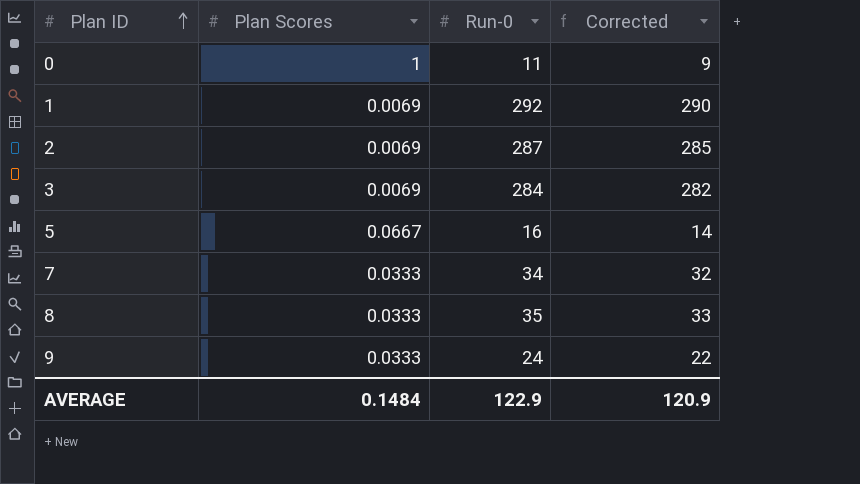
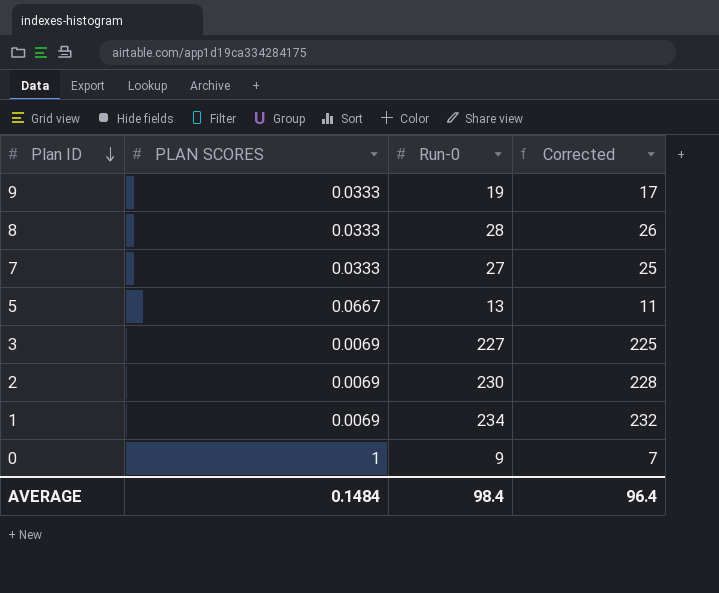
row order: Plan ID ascending -> Plan ID descending
column name: Plan Scores -> PLAN SCORES
9 | Run-0: 24 -> 19
9 | Corrected: 22 -> 17
8 | Run-0: 35 -> 28
8 | Corrected: 33 -> 26
7 | Run-0: 34 -> 27
7 | Corrected: 32 -> 25
5 | Run-0: 16 -> 13
5 | Corrected: 14 -> 11
3 | Run-0: 284 -> 227
3 | Corrected: 282 -> 225
2 | Run-0: 287 -> 230
2 | Corrected: 285 -> 228
1 | Run-0: 292 -> 234
1 | Corrected: 290 -> 232
0 | Run-0: 11 -> 9
0 | Corrected: 9 -> 7
AVERAGE | Run-0: 122.9 -> 98.4
AVERAGE | Corrected: 120.9 -> 96.4

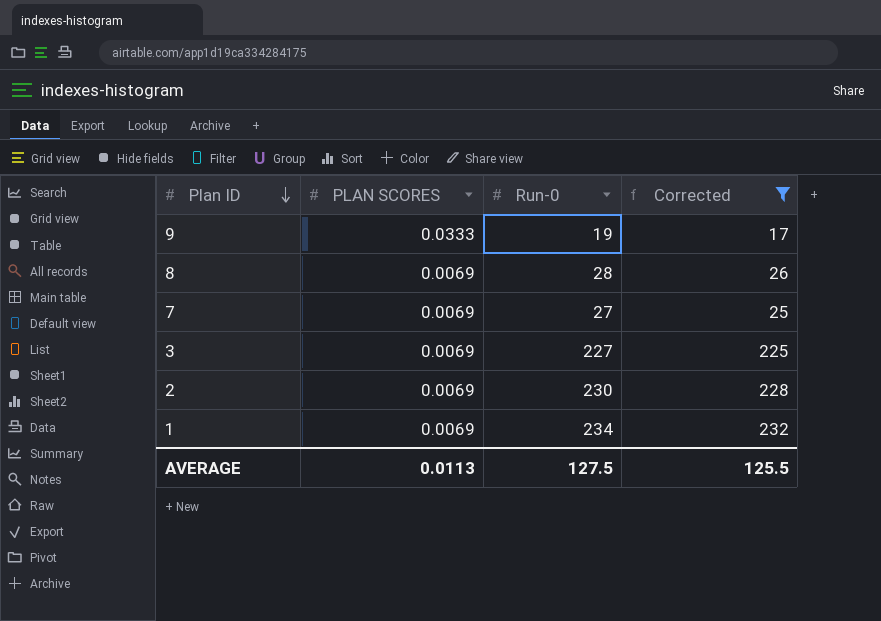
filter: none -> Corrected >= 17
8 | PLAN SCORES: 0.0333 -> 0.0069
7 | PLAN SCORES: 0.0333 -> 0.0069
AVERAGE | PLAN SCORES: 0.1484 -> 0.0113
AVERAGE | Run-0: 98.4 -> 127.5
AVERAGE | Corrected: 96.4 -> 125.5

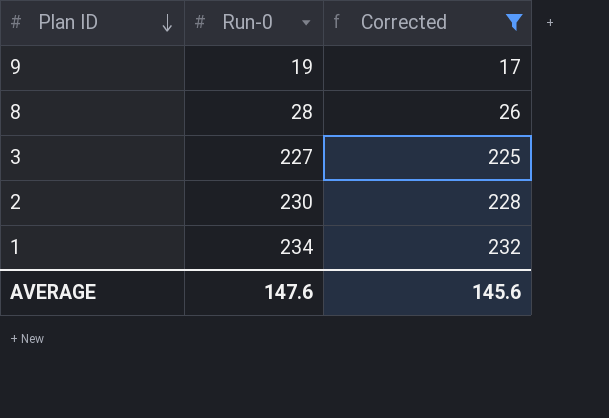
column PLAN SCORES | position: 2 -> none
row 7: 0.0069 | 27 | 25 -> none
AVERAGE | Run-0: 127.5 -> 147.6
AVERAGE | Corrected: 125.5 -> 145.6

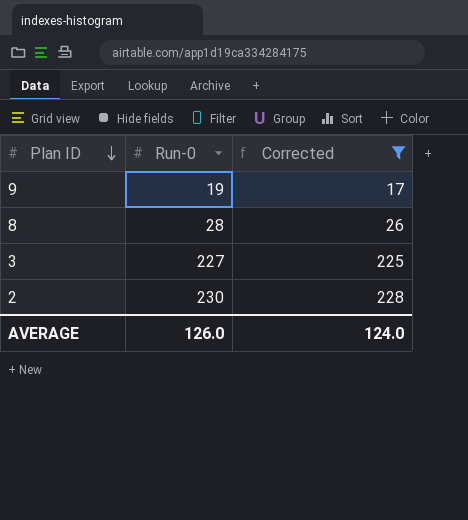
row 1: 234 | 232 -> none
AVERAGE | Run-0: 147.6 -> 126.0
AVERAGE | Corrected: 145.6 -> 124.0

